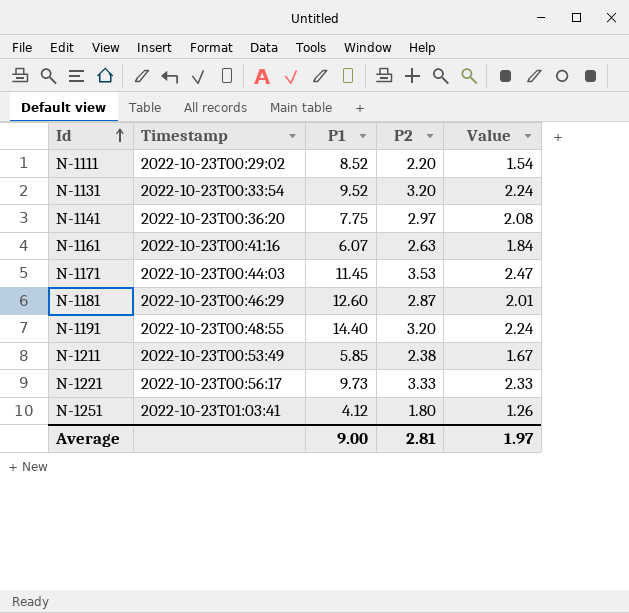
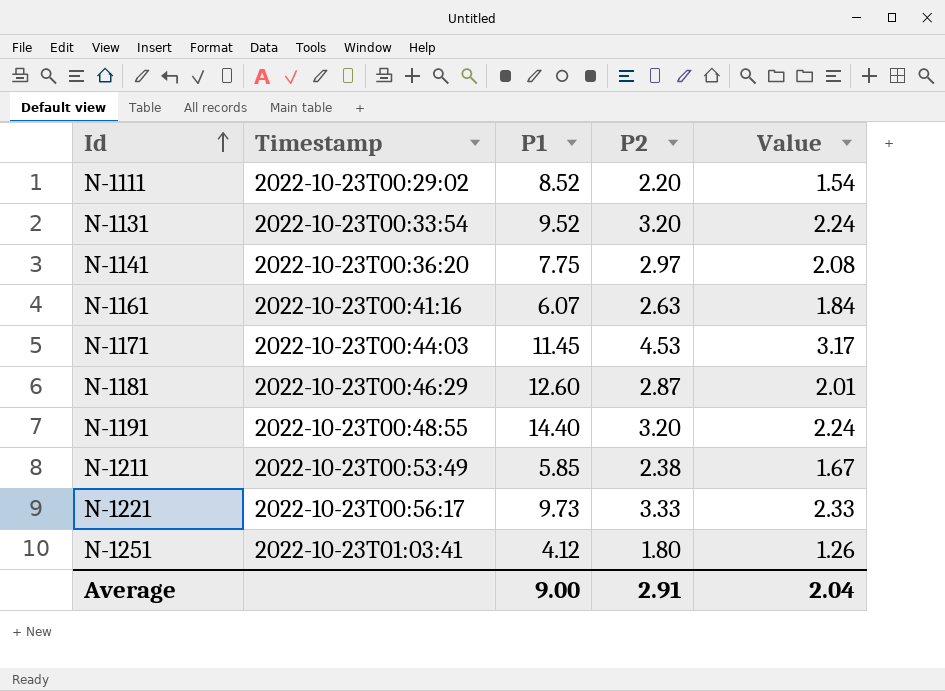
N-1171 | P2: 3.53 -> 4.53
N-1171 | Value: 2.47 -> 3.17
Average | P2: 2.81 -> 2.91
Average | Value: 1.97 -> 2.04

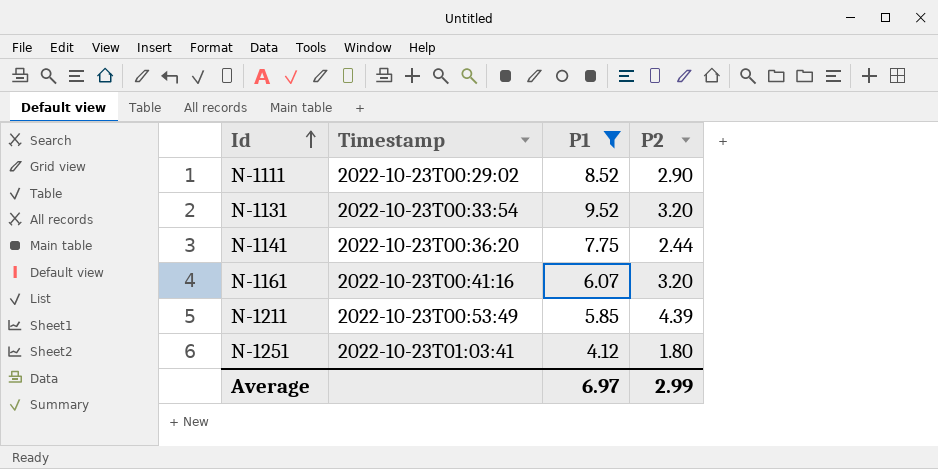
filter: none -> P1 <= 9.52
column Value | formula: [P2] * 0.7 -> none
N-1111 | P2: 2.20 -> 2.90
N-1141 | P2: 2.97 -> 2.44
N-1161 | P2: 2.63 -> 3.20
N-1211 | P2: 2.38 -> 4.39
Average | P1: 9.00 -> 6.97
Average | P2: 2.91 -> 2.99

